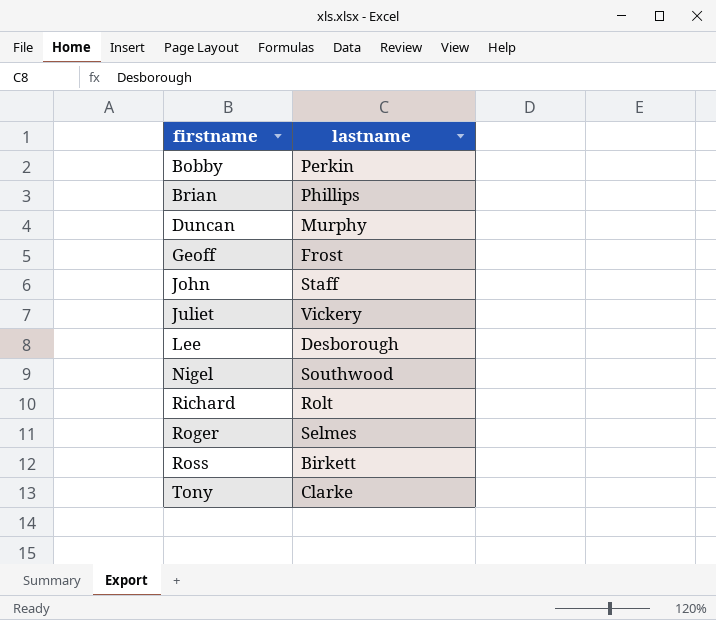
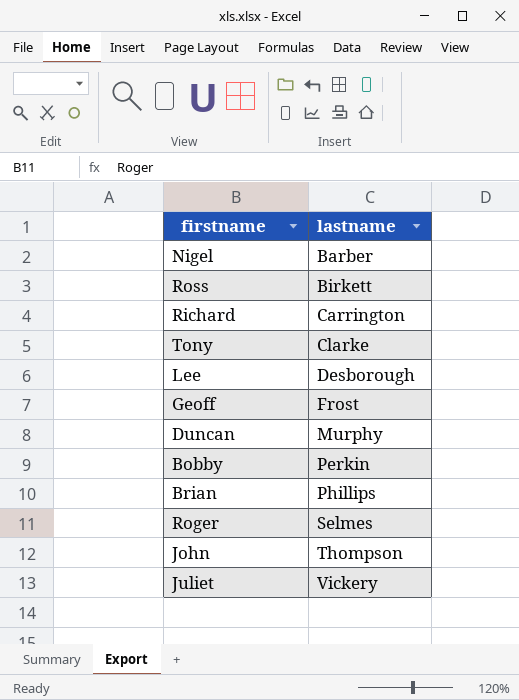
row order: firstname ascending -> lastname ascending
Nigel | lastname: Southwood -> Barber
Richard | lastname: Rolt -> Carrington
John | lastname: Staff -> Thompson

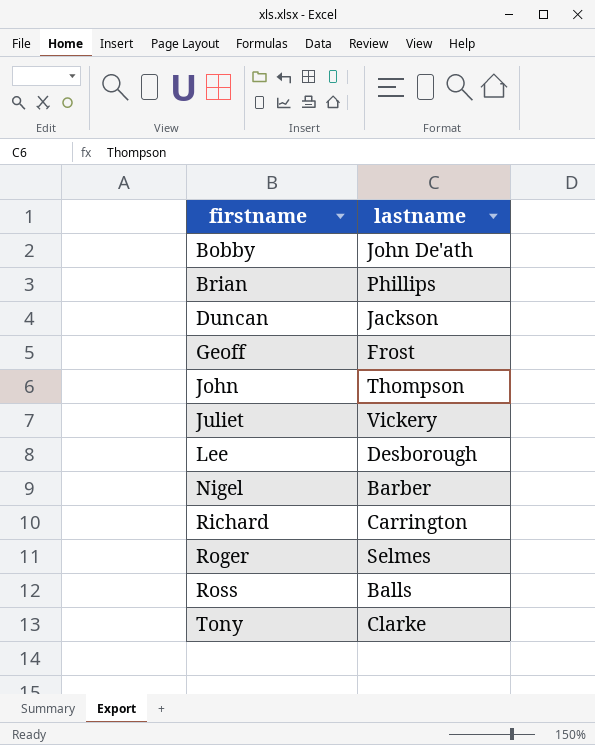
row order: lastname ascending -> firstname ascending
Bobby | lastname: Perkin -> John De'ath
Duncan | lastname: Murphy -> Jackson
Ross | lastname: Birkett -> Balls

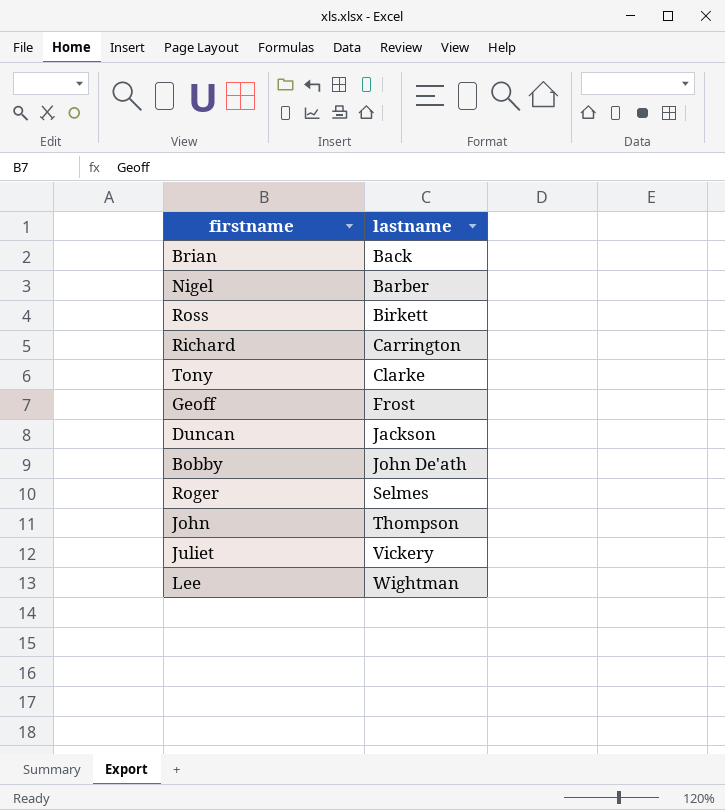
row order: firstname ascending -> lastname ascending
Brian | lastname: Phillips -> Back
Ross | lastname: Balls -> Birkett
Lee | lastname: Desborough -> Wightman

